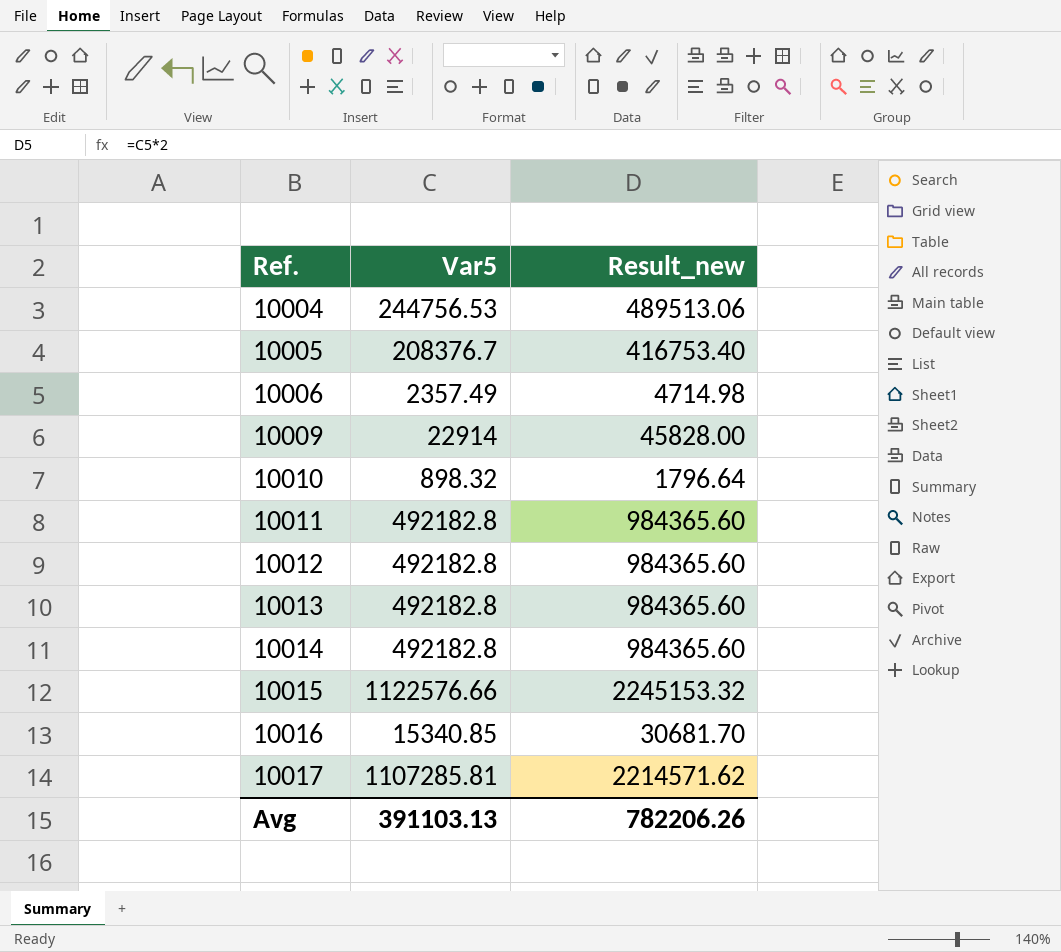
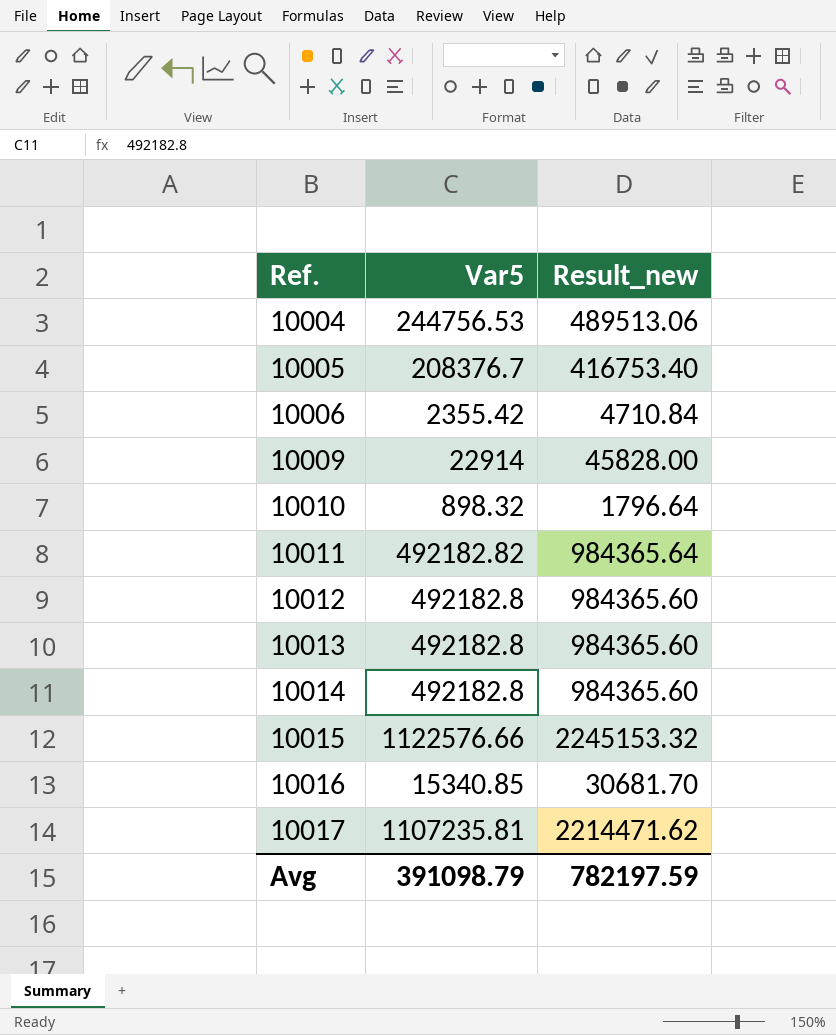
10006 | Var5: 2357.49 -> 2355.42
10006 | Result_new: 4714.98 -> 4710.84
10011 | Var5: 492182.8 -> 492182.82
10011 | Result_new: 984365.60 -> 984365.64
10017 | Var5: 1107285.81 -> 1107235.81
10017 | Result_new: 2214571.62 -> 2214471.62
Avg | Var5: 391103.13 -> 391098.79
Avg | Result_new: 782206.26 -> 782197.59

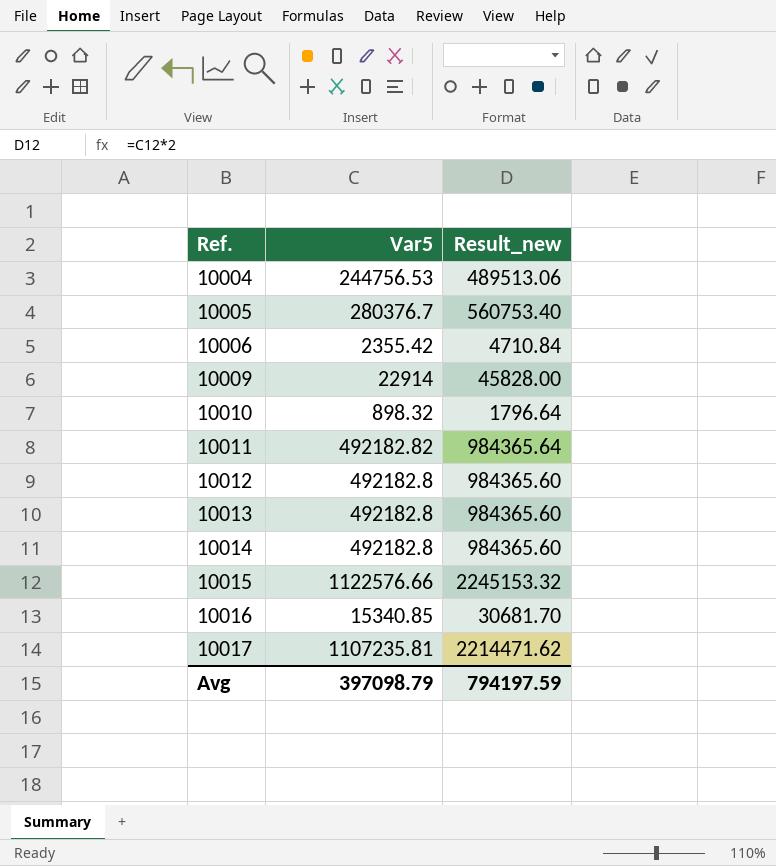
10005 | Var5: 208376.7 -> 280376.7
10005 | Result_new: 416753.40 -> 560753.40
Avg | Var5: 391098.79 -> 397098.79
Avg | Result_new: 782197.59 -> 794197.59

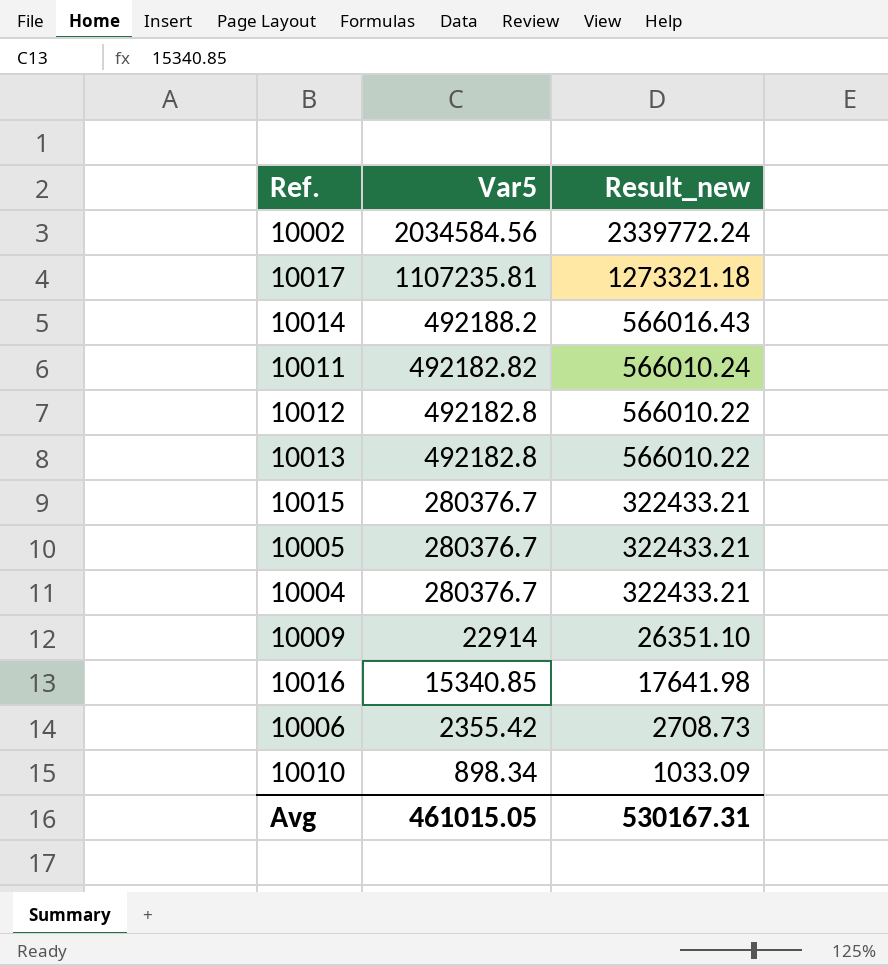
row order: Ref. ascending -> Var5 descending
column Result_new | formula: [Var5] * 2 -> [Var5] * 1.15
row 10002: none -> 2034584.56 | 2339772.24
10014 | Var5: 492182.8 -> 492188.2
10015 | Var5: 1122576.66 -> 280376.7
10004 | Var5: 244756.53 -> 280376.7
10010 | Var5: 898.32 -> 898.34
Avg | Var5: 397098.79 -> 461015.05
Avg | Result_new: 794197.59 -> 530167.31

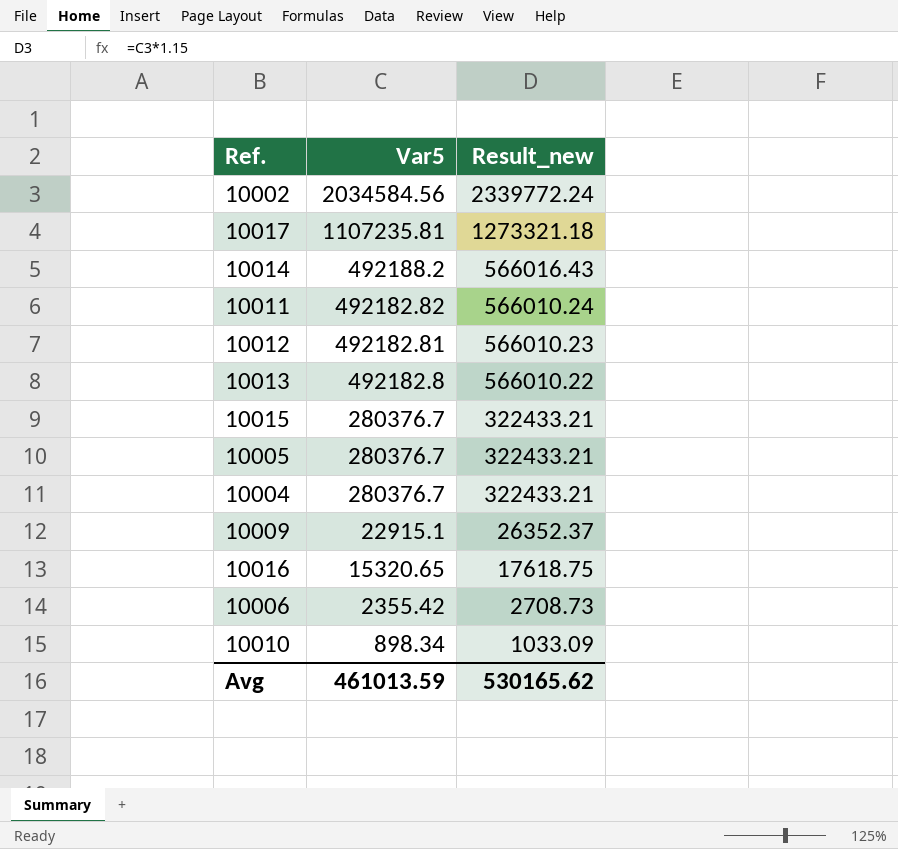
10012 | Var5: 492182.8 -> 492182.81
10012 | Result_new: 566010.22 -> 566010.23
10009 | Var5: 22914 -> 22915.1
10009 | Result_new: 26351.10 -> 26352.37
10016 | Var5: 15340.85 -> 15320.65
10016 | Result_new: 17641.98 -> 17618.75
Avg | Var5: 461015.05 -> 461013.59
Avg | Result_new: 530167.31 -> 530165.62

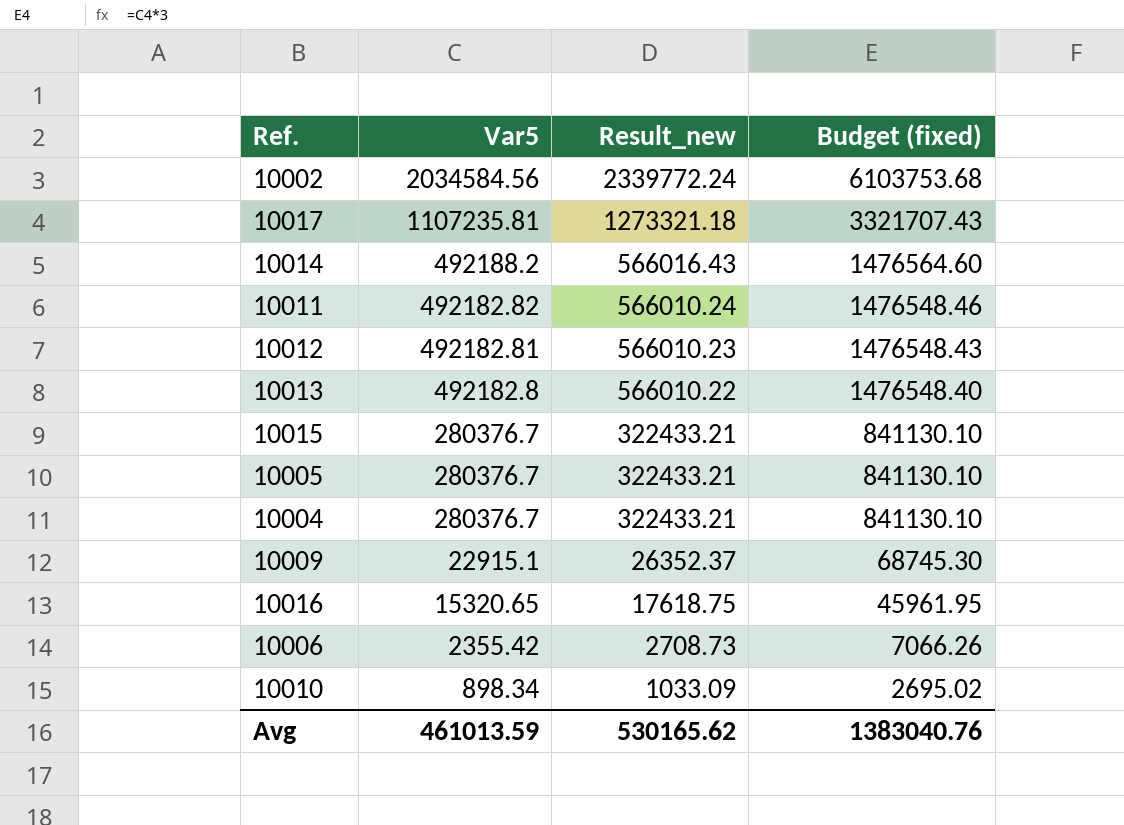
column Budget (fixed) | formula: none -> [Var5] * 3

